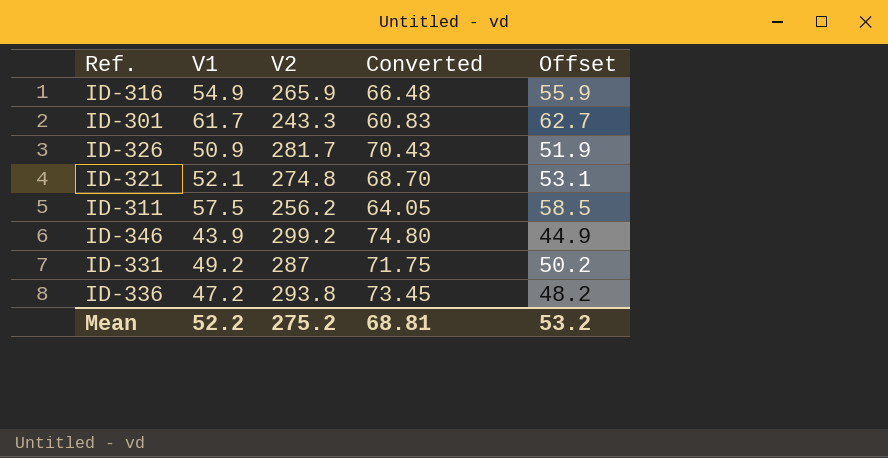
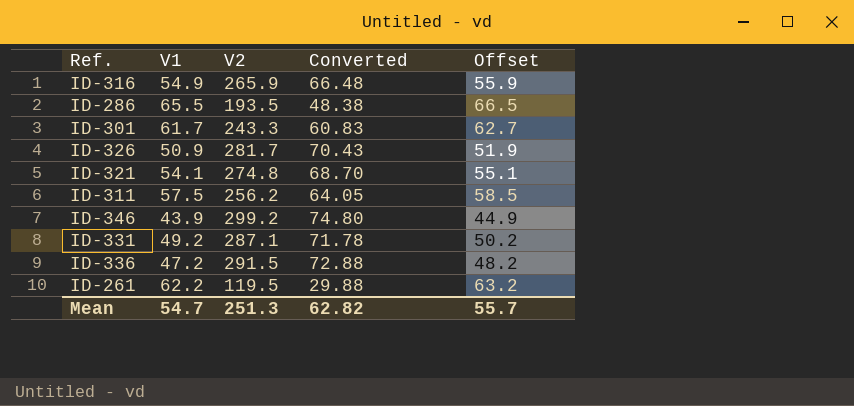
row ID-286: none -> 65.5 | 193.5 | 48.38 | 66.5
ID-321 | V1: 52.1 -> 54.1
ID-321 | Offset: 53.1 -> 55.1
ID-331 | V2: 287 -> 287.1
ID-331 | Converted: 71.75 -> 71.78
ID-336 | V2: 293.8 -> 291.5
ID-336 | Converted: 73.45 -> 72.88
row ID-261: none -> 62.2 | 119.5 | 29.88 | 63.2
Mean | V1: 52.2 -> 54.7
Mean | V2: 275.2 -> 251.3
Mean | Converted: 68.81 -> 62.82
Mean | Offset: 53.2 -> 55.7

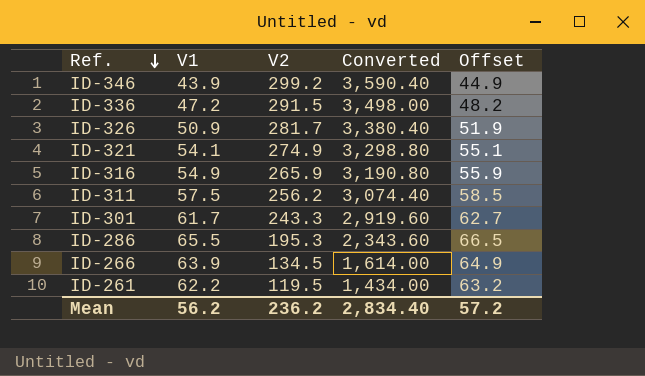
row order: none -> Ref. descending
column Converted | formula: [V2] * 0.25 -> [V2] * 12
row ID-331: 49.2 | 287.1 | 71.78 | 50.2 -> none
ID-321 | V2: 274.8 -> 274.9
ID-286 | V2: 193.5 -> 195.3
row ID-266: none -> 63.9 | 134.5 | 1,614.00 | 64.9
Mean | V1: 54.7 -> 56.2
Mean | V2: 251.3 -> 236.2
Mean | Converted: 62.82 -> 2,834.40
Mean | Offset: 55.7 -> 57.2

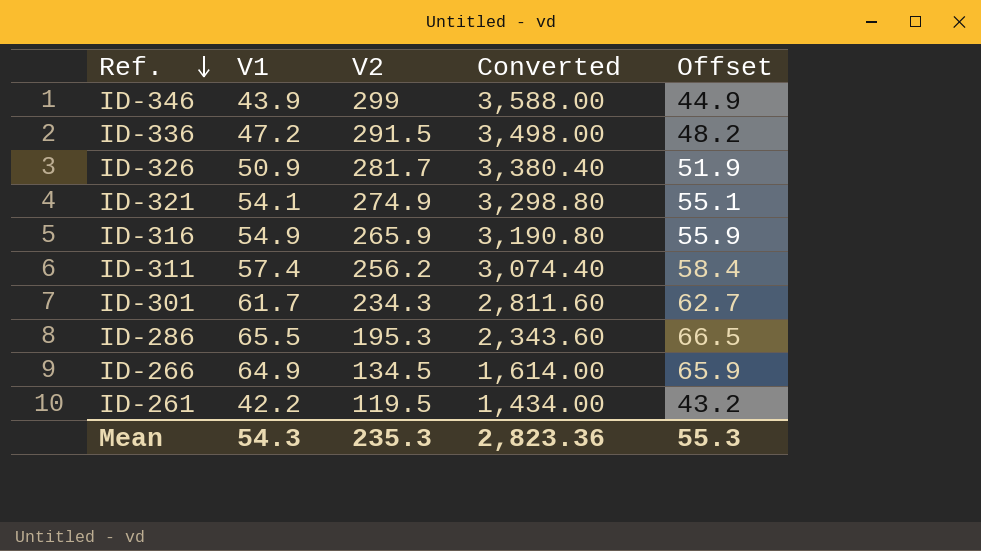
ID-346 | V2: 299.2 -> 299
ID-346 | Converted: 3,590.40 -> 3,588.00
ID-311 | V1: 57.5 -> 57.4
ID-311 | Offset: 58.5 -> 58.4
ID-301 | V2: 243.3 -> 234.3
ID-301 | Converted: 2,919.60 -> 2,811.60
ID-266 | V1: 63.9 -> 64.9
ID-266 | Offset: 64.9 -> 65.9
ID-261 | V1: 62.2 -> 42.2
ID-261 | Offset: 63.2 -> 43.2
Mean | V1: 56.2 -> 54.3
Mean | V2: 236.2 -> 235.3
Mean | Converted: 2,834.40 -> 2,823.36
Mean | Offset: 57.2 -> 55.3

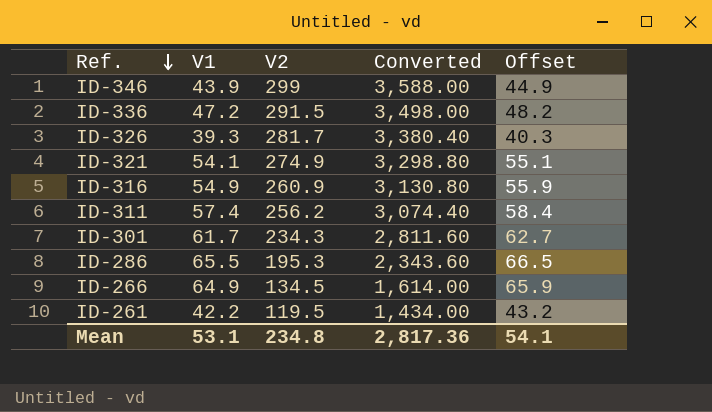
ID-326 | V1: 50.9 -> 39.3
ID-326 | Offset: 51.9 -> 40.3
ID-316 | V2: 265.9 -> 260.9
ID-316 | Converted: 3,190.80 -> 3,130.80
Mean | V1: 54.3 -> 53.1
Mean | V2: 235.3 -> 234.8
Mean | Converted: 2,823.36 -> 2,817.36
Mean | Offset: 55.3 -> 54.1

